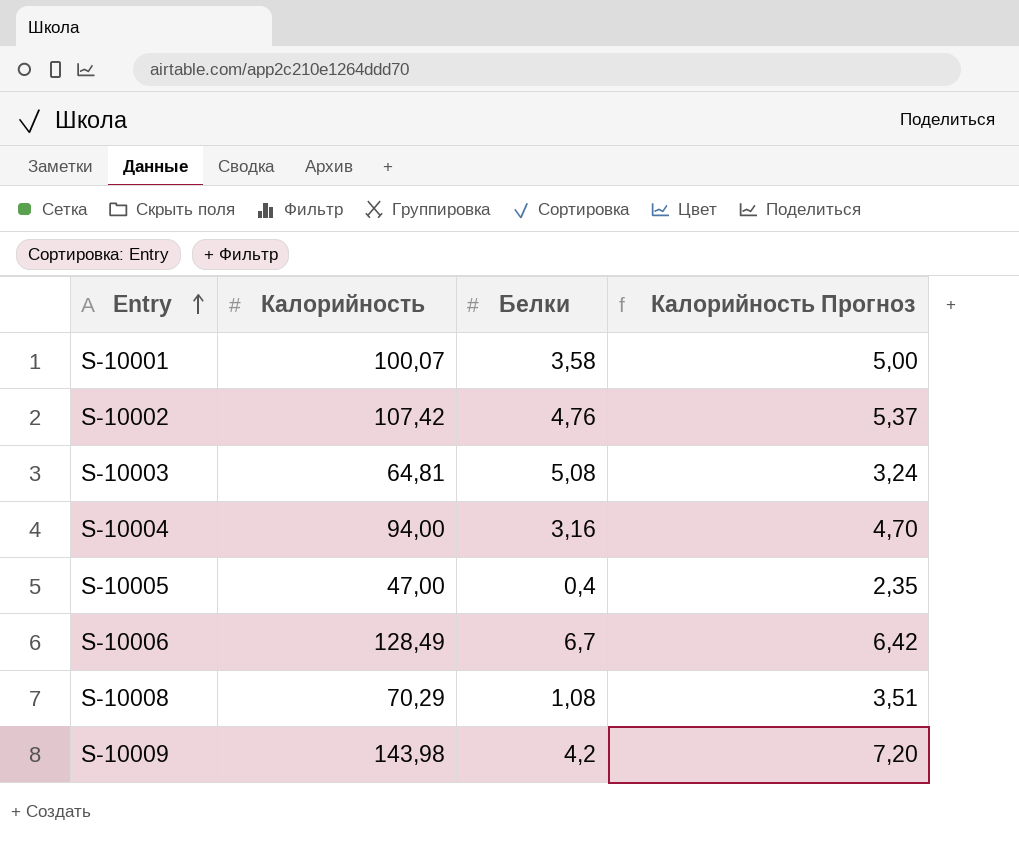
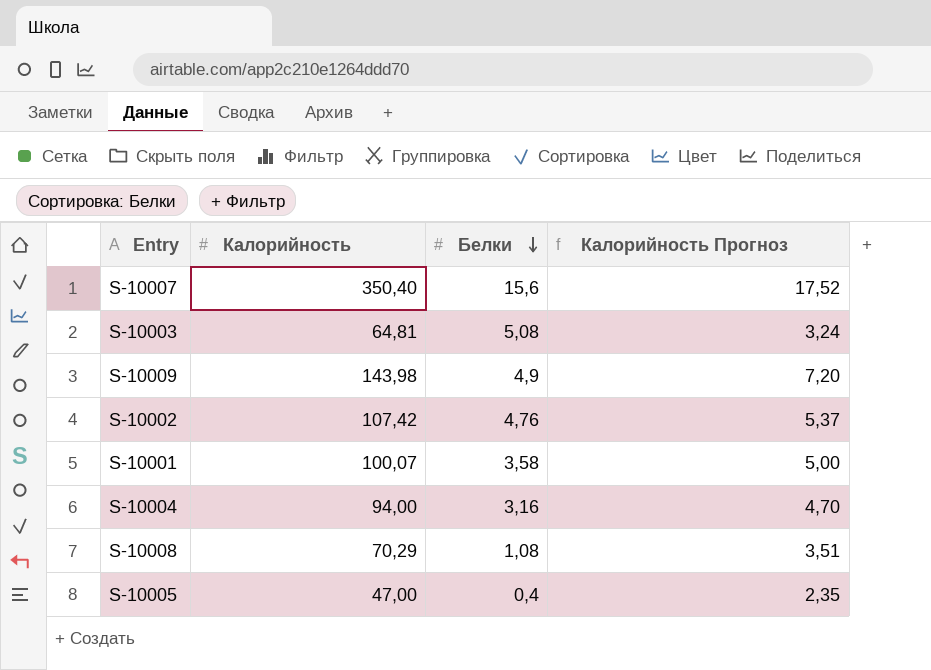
row order: Entry ascending -> Белки descending
row S-10006: 128,49 | 6,7 | 6,42 -> none
row S-10007: none -> 350,40 | 15,6 | 17,52
S-10009 | Белки: 4,2 -> 4,9

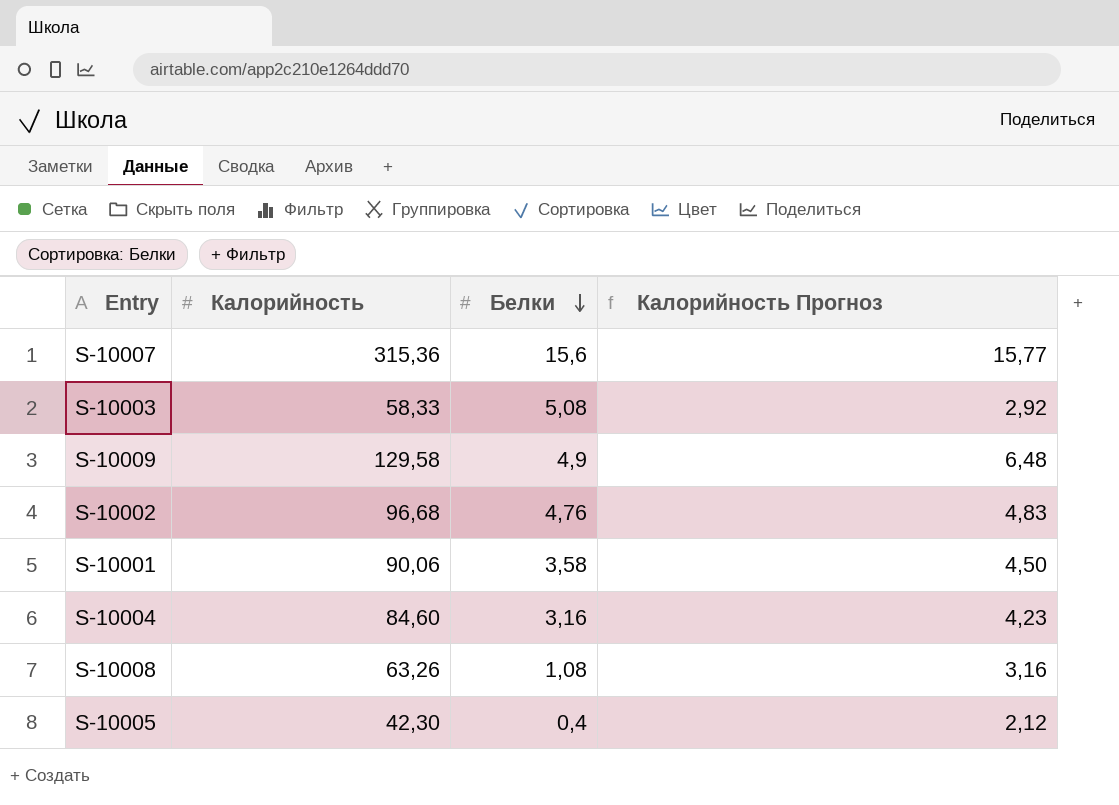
S-10007 | Калорийность: 350,40 -> 315,36
S-10007 | Калорийность Прогноз: 17,52 -> 15,77
S-10003 | Калорийность: 64,81 -> 58,33
S-10003 | Калорийность Прогноз: 3,24 -> 2,92
S-10009 | Калорийность: 143,98 -> 129,58
S-10009 | Калорийность Прогноз: 7,20 -> 6,48
S-10002 | Калорийность: 107,42 -> 96,68
S-10002 | Калорийность Прогноз: 5,37 -> 4,83
S-10001 | Калорийность: 100,07 -> 90,06
S-10001 | Калорийность Прогноз: 5,00 -> 4,50
S-10004 | Калорийность: 94,00 -> 84,60
S-10004 | Калорийность Прогноз: 4,70 -> 4,23
S-10008 | Калорийность: 70,29 -> 63,26
S-10008 | Калорийность Прогноз: 3,51 -> 3,16
S-10005 | Калорийность: 47,00 -> 42,30
S-10005 | Калорийность Прогноз: 2,35 -> 2,12

